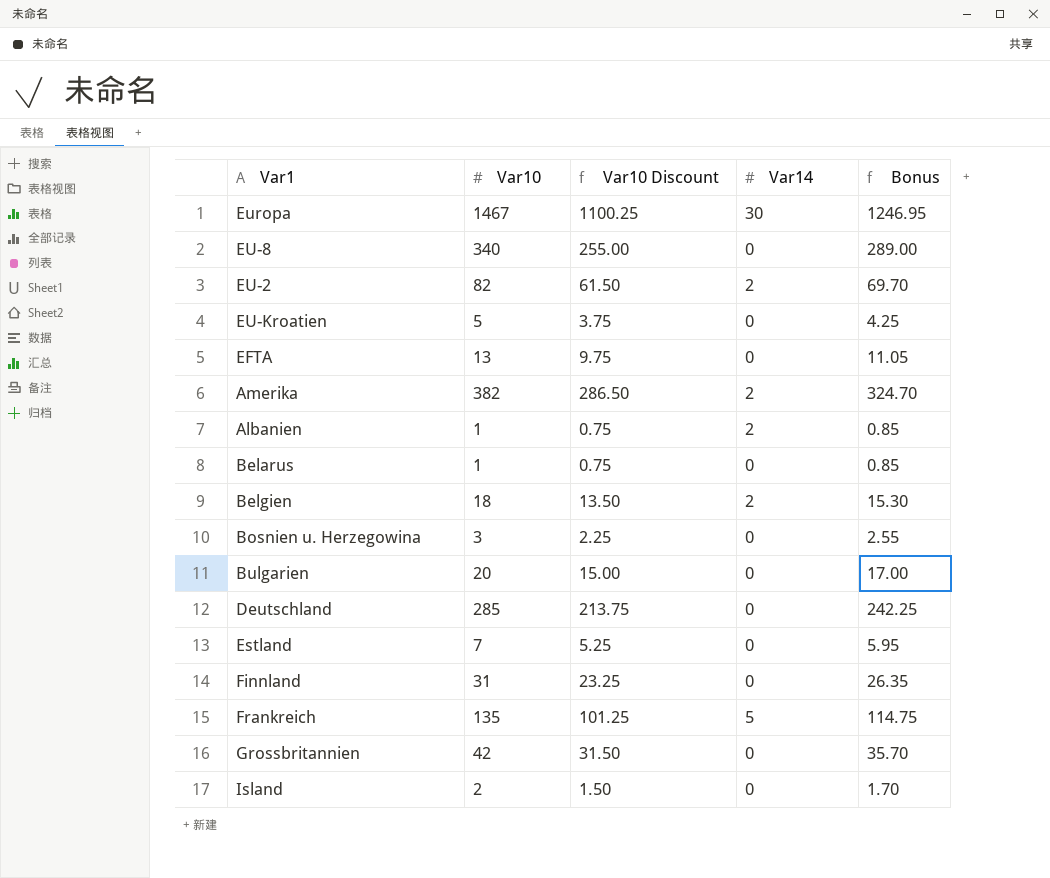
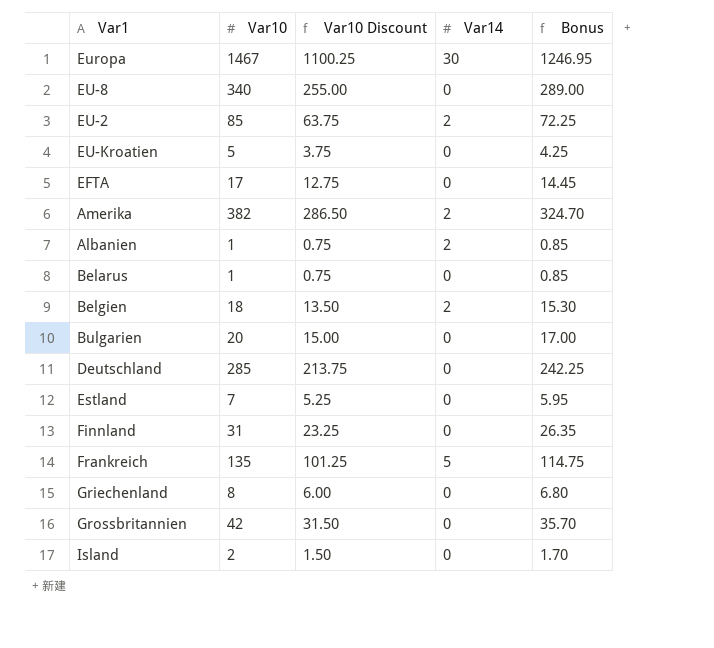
row Bosnien u. Herzegowina: 3 | 2.25 | 0 | 2.55 -> none
EU-2 | Var10: 82 -> 85
EU-2 | Var10 Discount: 61.50 -> 63.75
EU-2 | Bonus: 69.70 -> 72.25
EFTA | Var10: 13 -> 17
EFTA | Var10 Discount: 9.75 -> 12.75
EFTA | Bonus: 11.05 -> 14.45
row Griechenland: none -> 8 | 6.00 | 0 | 6.80

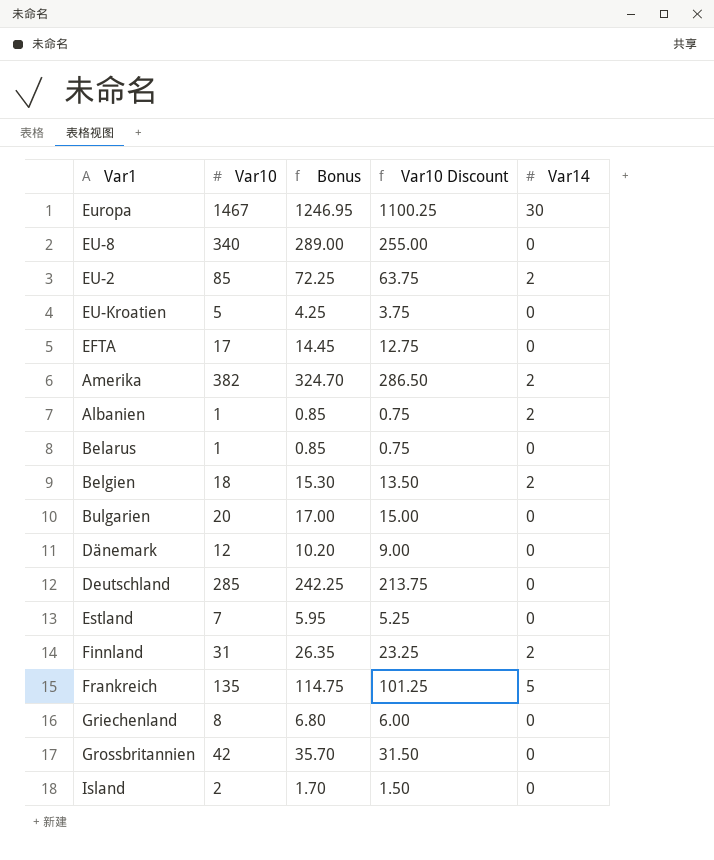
column Bonus | position: 5 -> 3
row Dänemark: none -> 12 | 10.20 | 9.00 | 0
Finnland | Var14: 0 -> 2

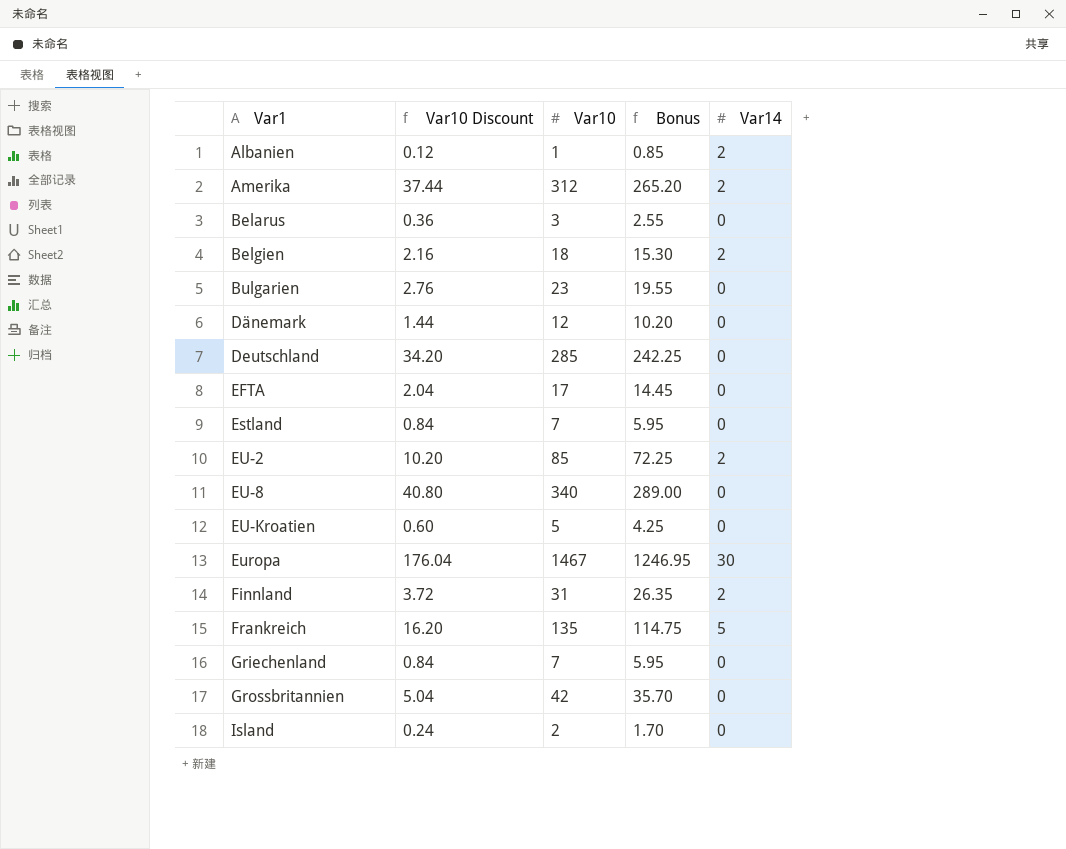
row order: none -> Var1 ascending
column Var10 Discount | formula: [Var10] * 0.75 -> [Var10] * 0.12
column Var10 Discount | position: 4 -> 2
Amerika | Var10: 382 -> 312
Amerika | Bonus: 324.70 -> 265.20
Belarus | Var10: 1 -> 3
Belarus | Bonus: 0.85 -> 2.55
Bulgarien | Var10: 20 -> 23
Bulgarien | Bonus: 17.00 -> 19.55
Griechenland | Var10: 8 -> 7
Griechenland | Bonus: 6.80 -> 5.95

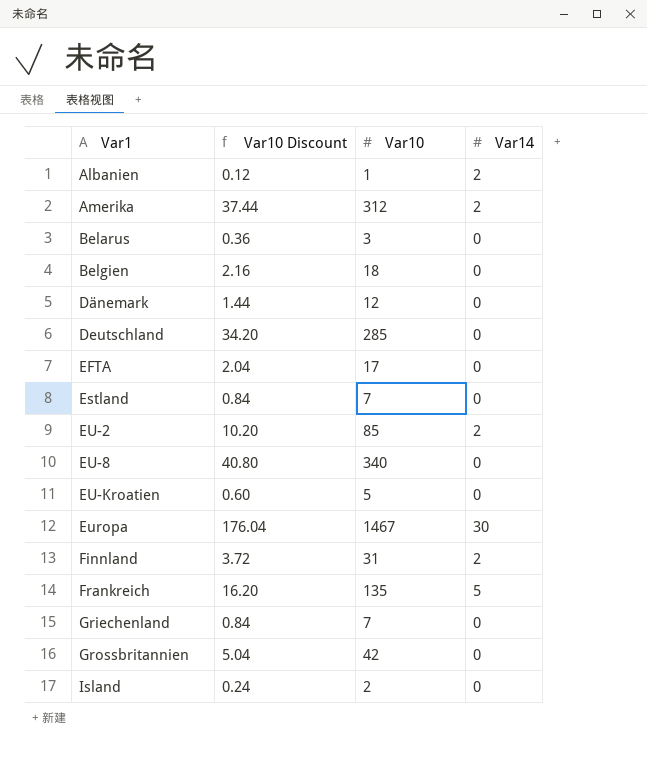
column Bonus | formula: [Var10] * 0.85 -> none
row Bulgarien: 2.76 | 23 | 19.55 | 0 -> none
Belgien | Var14: 2 -> 0

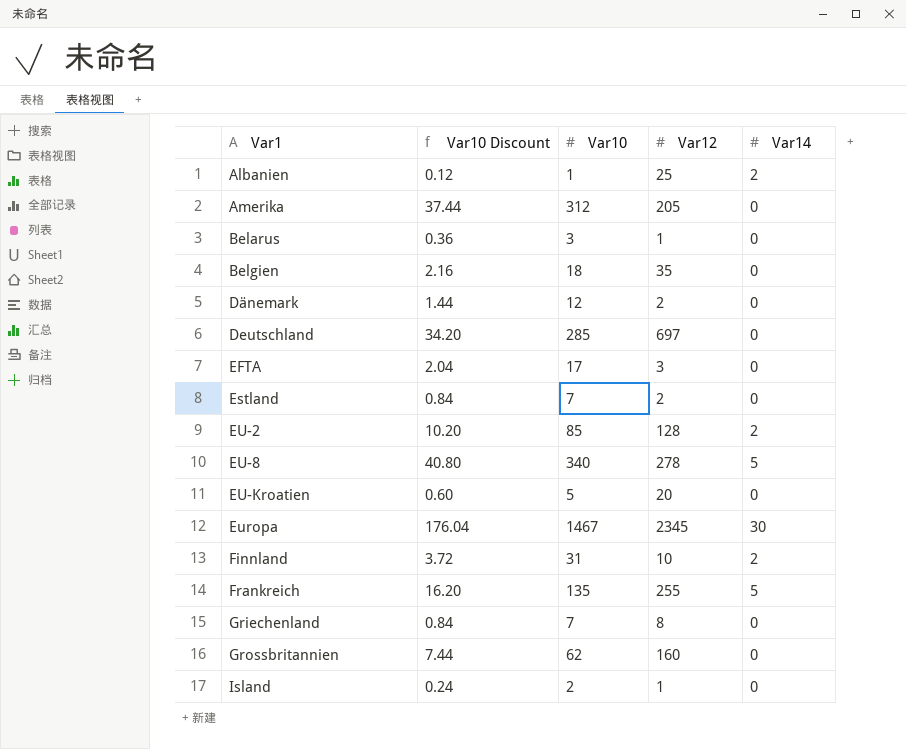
column Var12 | position: none -> 4
Amerika | Var14: 2 -> 0
EU-8 | Var14: 0 -> 5
Grossbritannien | Var10 Discount: 5.04 -> 7.44
Grossbritannien | Var10: 42 -> 62

